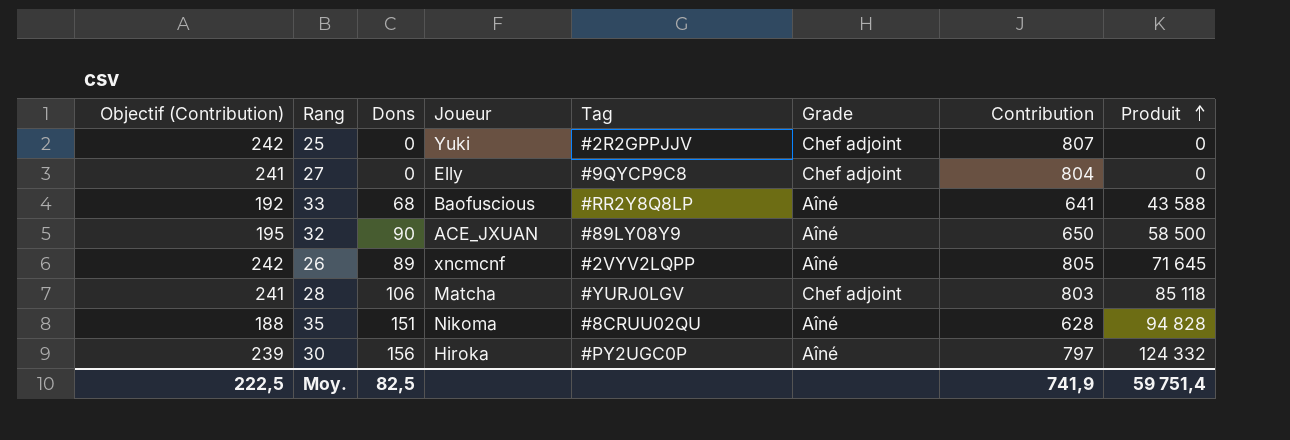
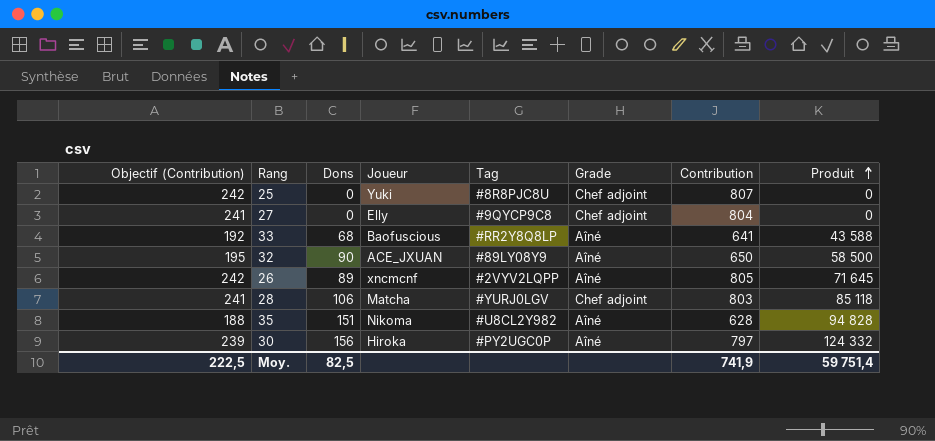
25 | Tag: #2R2GPPJJV -> #8R8PJC8U
35 | Tag: #8CRUU02QU -> #U8CL2Y982

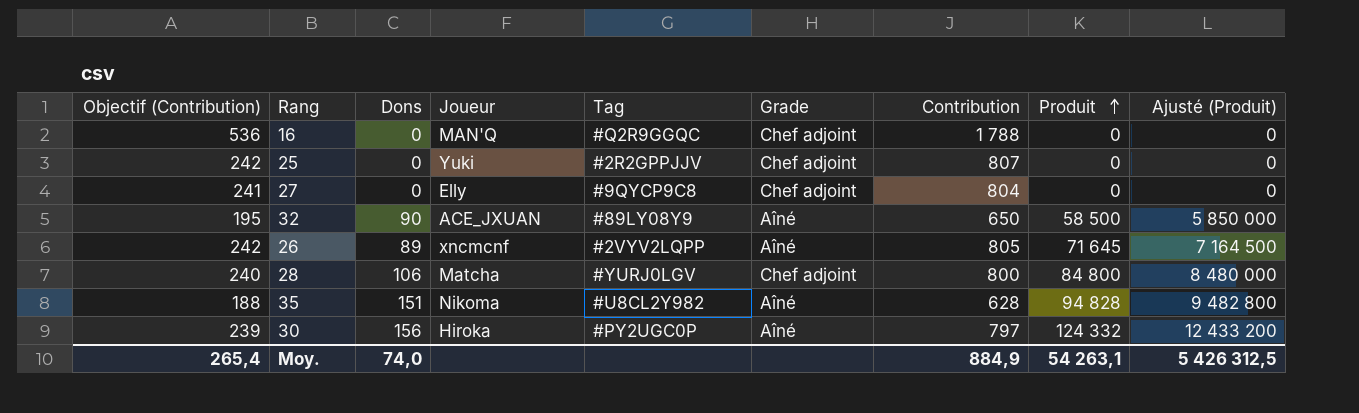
column Ajusté (Produit) | formula: none -> [Produit] * 100
row 33: 192 | 68 | Baofuscious | #RR2Y8Q8LP | Aîné | 641 | 43 588 -> none
row 16: none -> 536 | 0 | MAN'Q | #Q2R9GGQC | Chef adjoint | 1 788 | 0 | 0
25 | Tag: #8R8PJC8U -> #2R2GPPJJV
28 | Objectif (Contribution): 241 -> 240
28 | Contribution: 803 -> 800
28 | Produit: 85 118 -> 84 800
Moy. | Objectif (Contribution): 222,5 -> 265,4
Moy. | Dons: 82,5 -> 74,0
Moy. | Contribution: 741,9 -> 884,9
Moy. | Produit: 59 751,4 -> 54 263,1

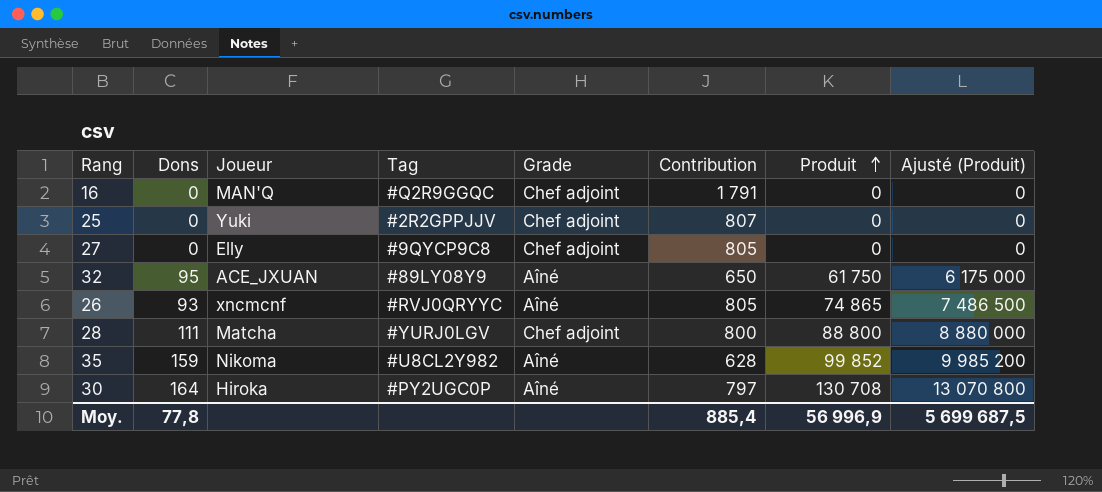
column Objectif (Contribution) | formula: [Contribution] * 0,3 -> none
16 | Contribution: 1 788 -> 1 791
27 | Contribution: 804 -> 805
32 | Dons: 90 -> 95
32 | Produit: 58 500 -> 61 750
32 | Ajusté (Produit): 5 850 000 -> 6 175 000
26 | Dons: 89 -> 93
26 | Tag: #2VYV2LQPP -> #RVJ0QRYYC
26 | Produit: 71 645 -> 74 865
26 | Ajusté (Produit): 7 164 500 -> 7 486 500
28 | Dons: 106 -> 111
28 | Produit: 84 800 -> 88 800
28 | Ajusté (Produit): 8 480 000 -> 8 880 000
35 | Dons: 151 -> 159
35 | Produit: 94 828 -> 99 852
35 | Ajusté (Produit): 9 482 800 -> 9 985 200
30 | Dons: 156 -> 164
30 | Produit: 124 332 -> 130 708
30 | Ajusté (Produit): 12 433 200 -> 13 070 800
Moy. | Dons: 74,0 -> 77,8
Moy. | Contribution: 884,9 -> 885,4
Moy. | Produit: 54 263,1 -> 56 996,9
Moy. | Ajusté (Produit): 5 426 312,5 -> 5 699 687,5

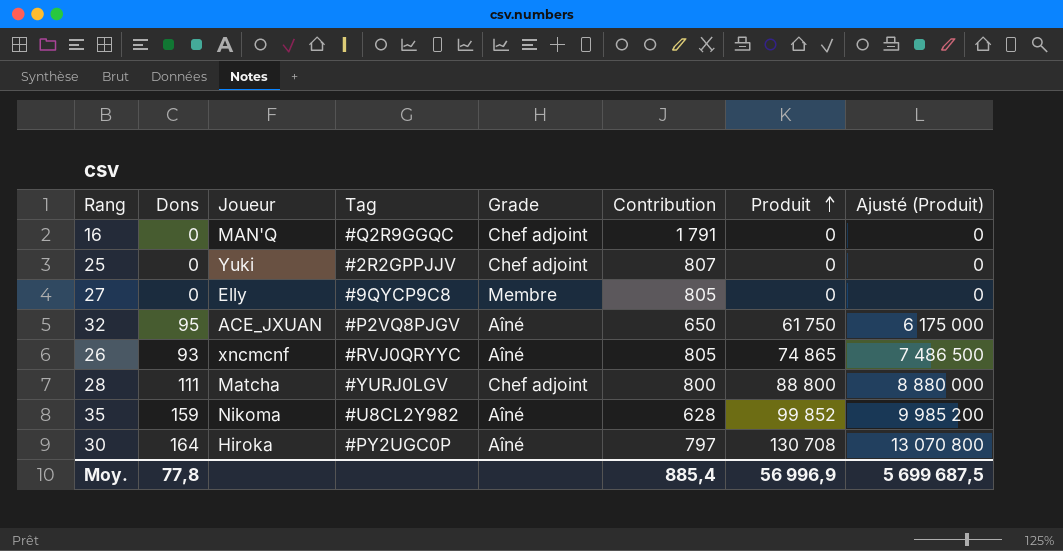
27 | Grade: Chef adjoint -> Membre
32 | Tag: #89LY08Y9 -> #P2VQ8PJGV

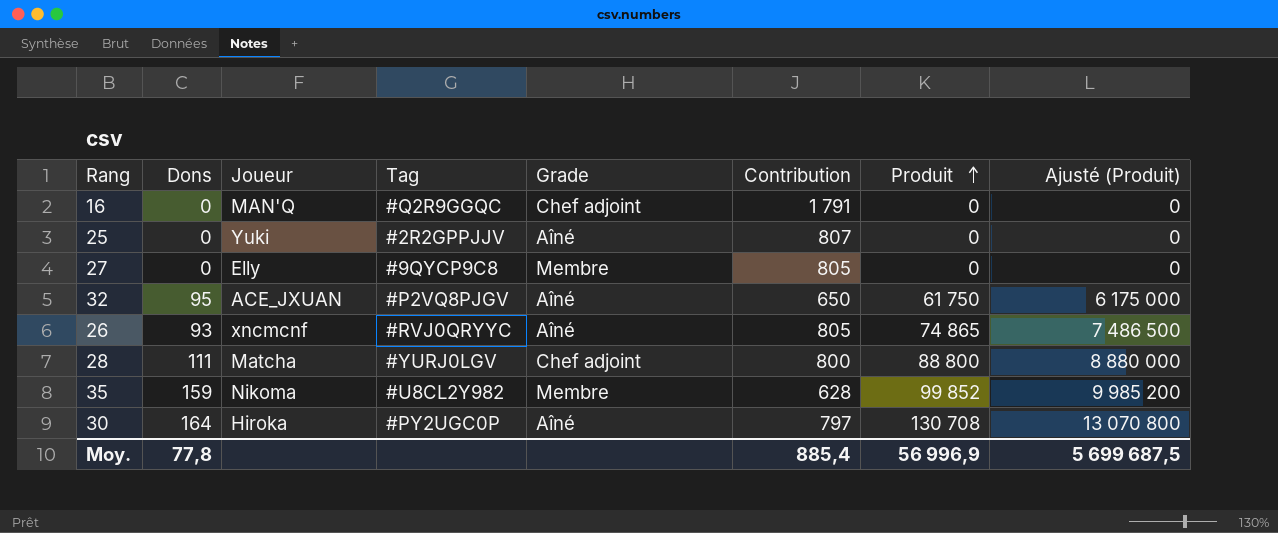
25 | Grade: Chef adjoint -> Aîné
35 | Grade: Aîné -> Membre

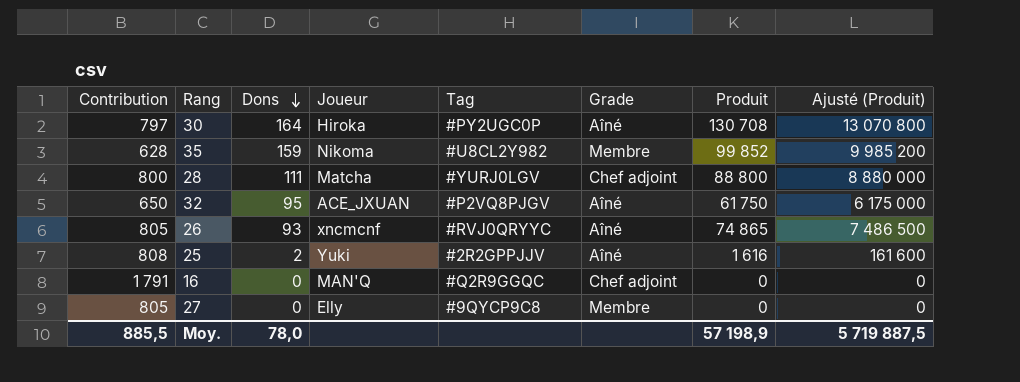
row order: Produit ascending -> Dons descending
column Contribution | position: 6 -> 1
25 | Contribution: 807 -> 808
25 | Dons: 0 -> 2
25 | Produit: 0 -> 1 616
25 | Ajusté (Produit): 0 -> 161 600
Moy. | Contribution: 885,4 -> 885,5
Moy. | Dons: 77,8 -> 78,0
Moy. | Produit: 56 996,9 -> 57 198,9
Moy. | Ajusté (Produit): 5 699 687,5 -> 5 719 887,5

